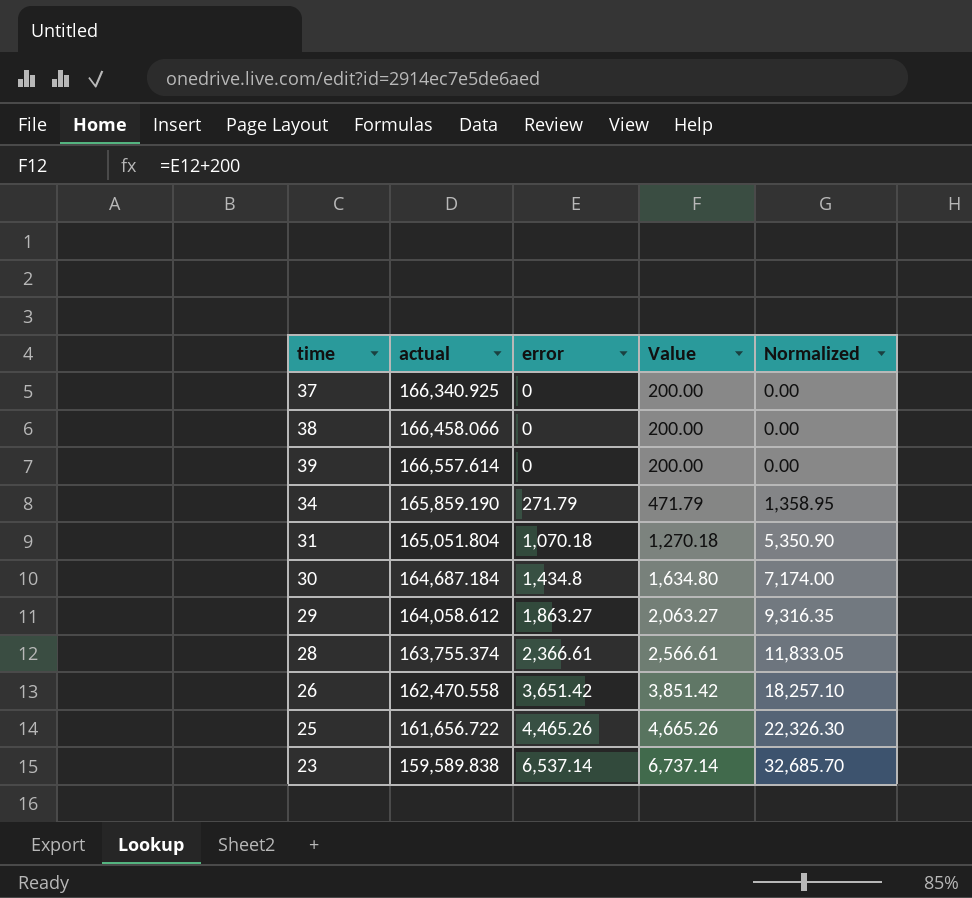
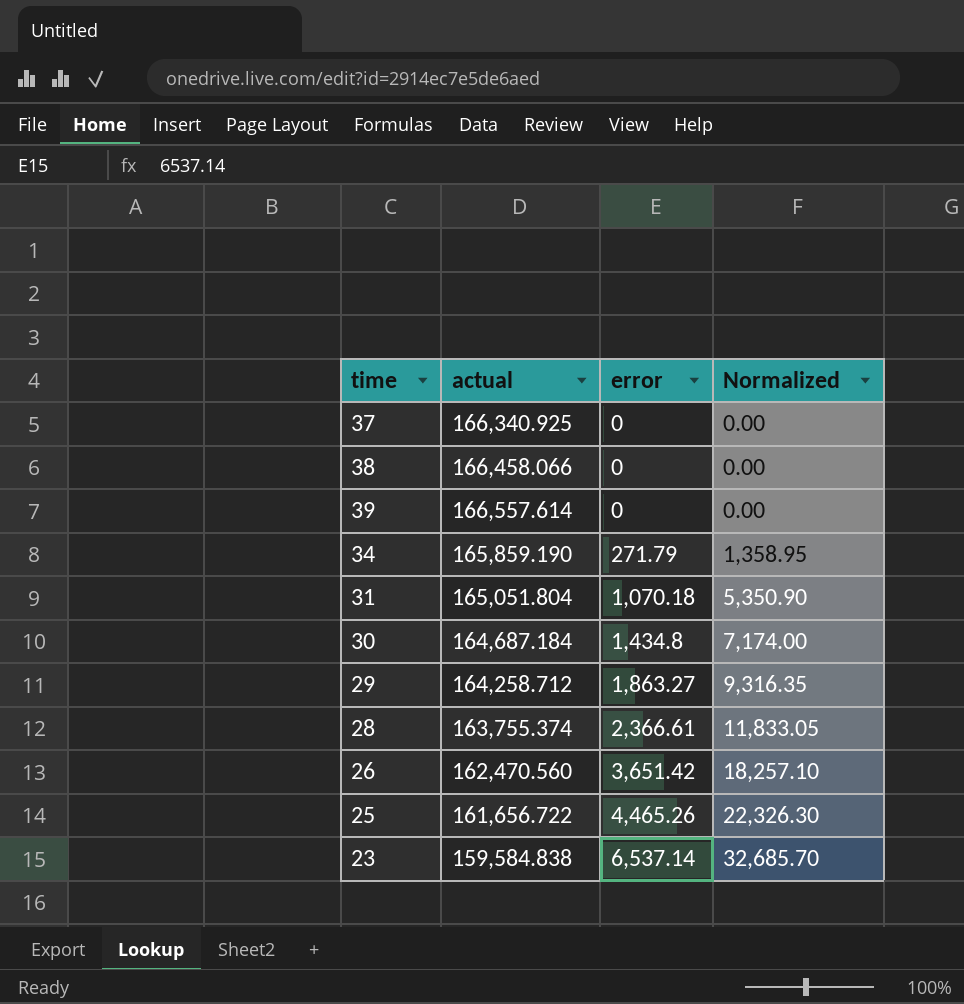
column Value | formula: [error] + 200 -> none
29 | actual: 164,058.612 -> 164,258.712
26 | actual: 162,470.558 -> 162,470.560
23 | actual: 159,589.838 -> 159,584.838

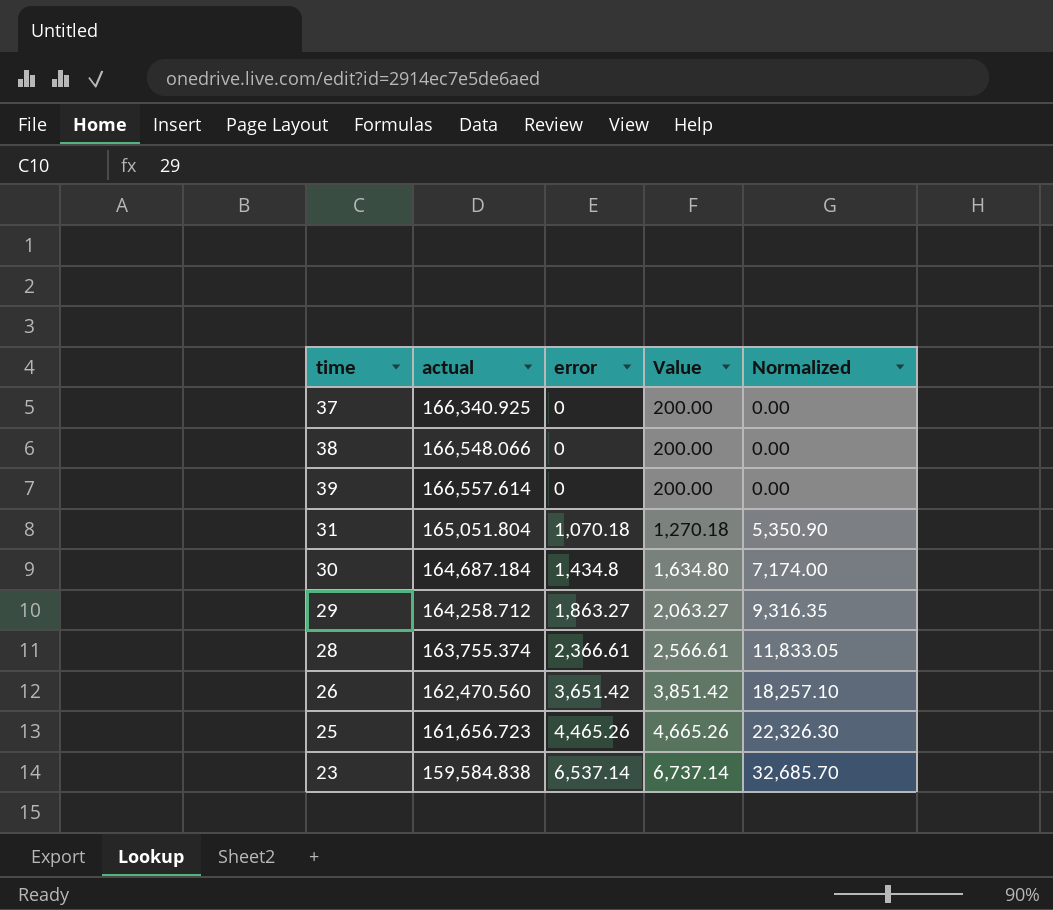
column Value | formula: none -> [error] + 200
row 34: 165,859.190 | 271.79 | 1,358.95 -> none
38 | actual: 166,458.066 -> 166,548.066
25 | actual: 161,656.722 -> 161,656.723

